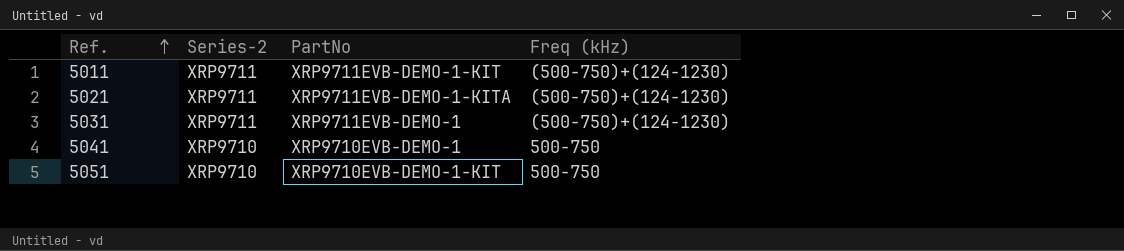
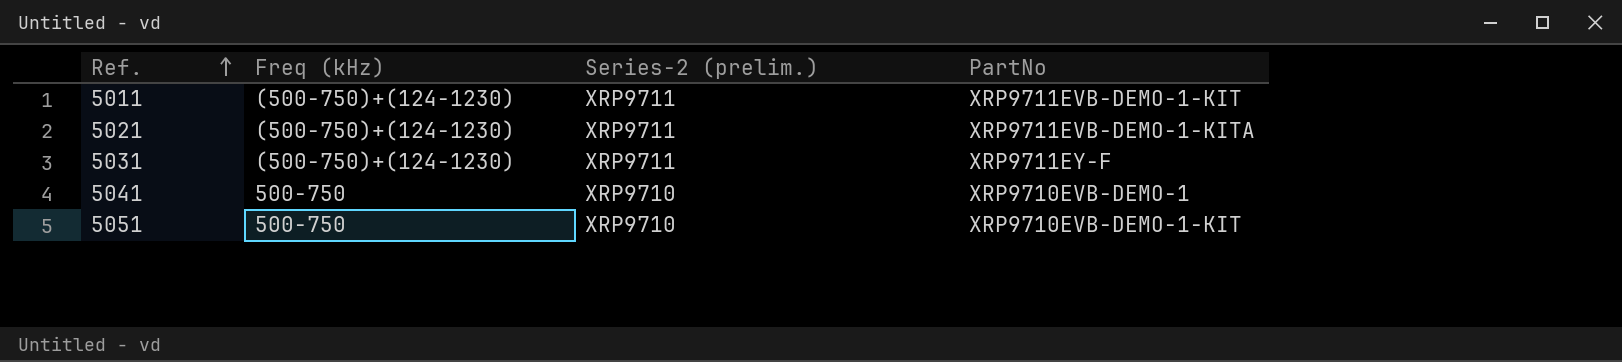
column Freq (kHz) | position: 4 -> 2
column name: Series-2 -> Series-2 (prelim.)
5031 | PartNo: XRP9711EVB-DEMO-1 -> XRP9711EY-F

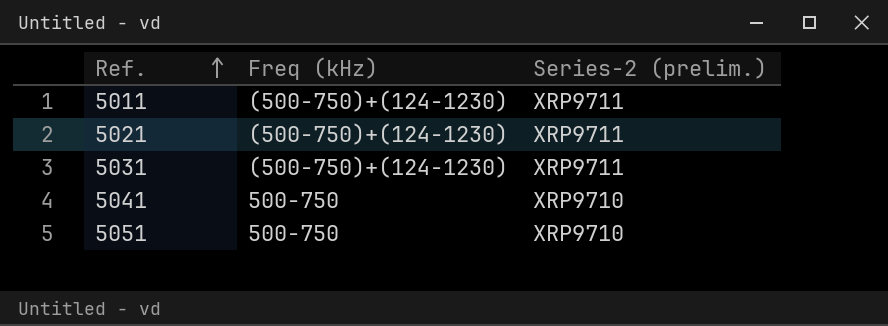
column PartNo | position: 4 -> none

